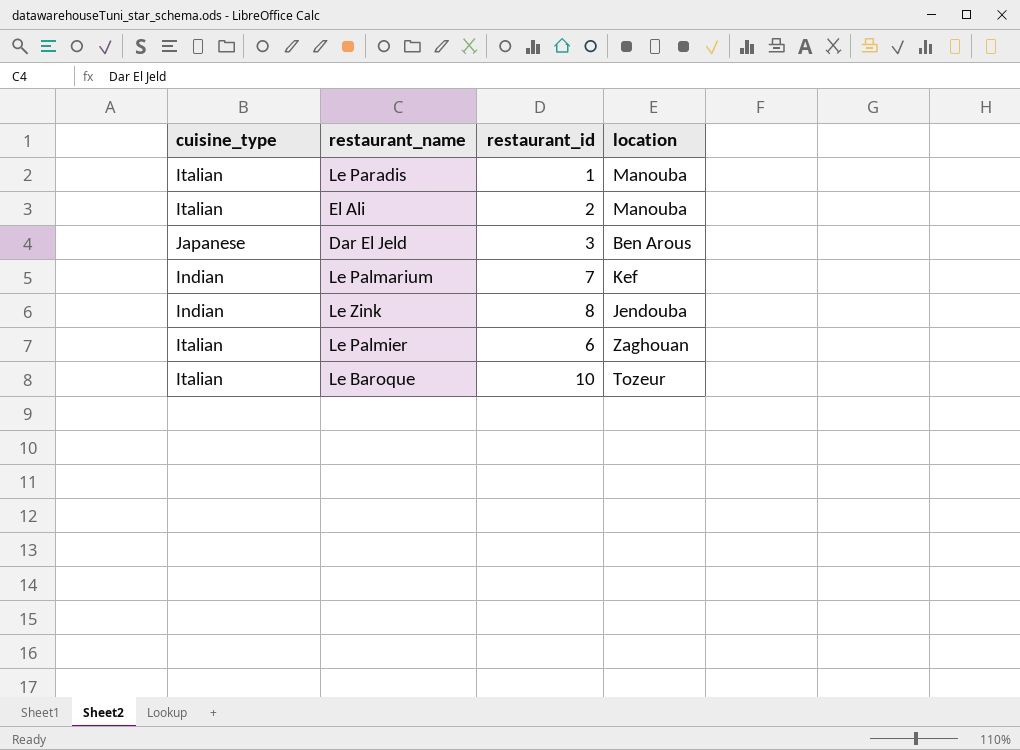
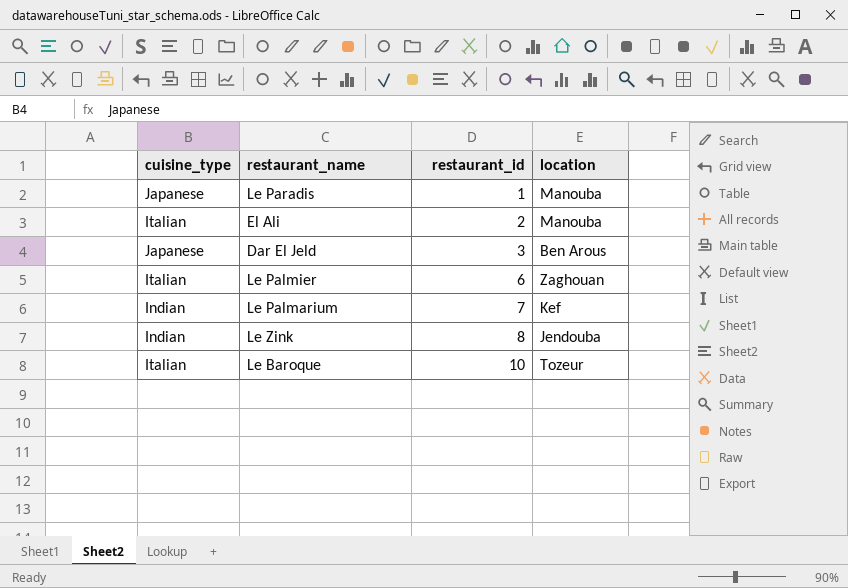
row order: none -> restaurant_id ascending
Le Paradis | cuisine_type: Italian -> Japanese

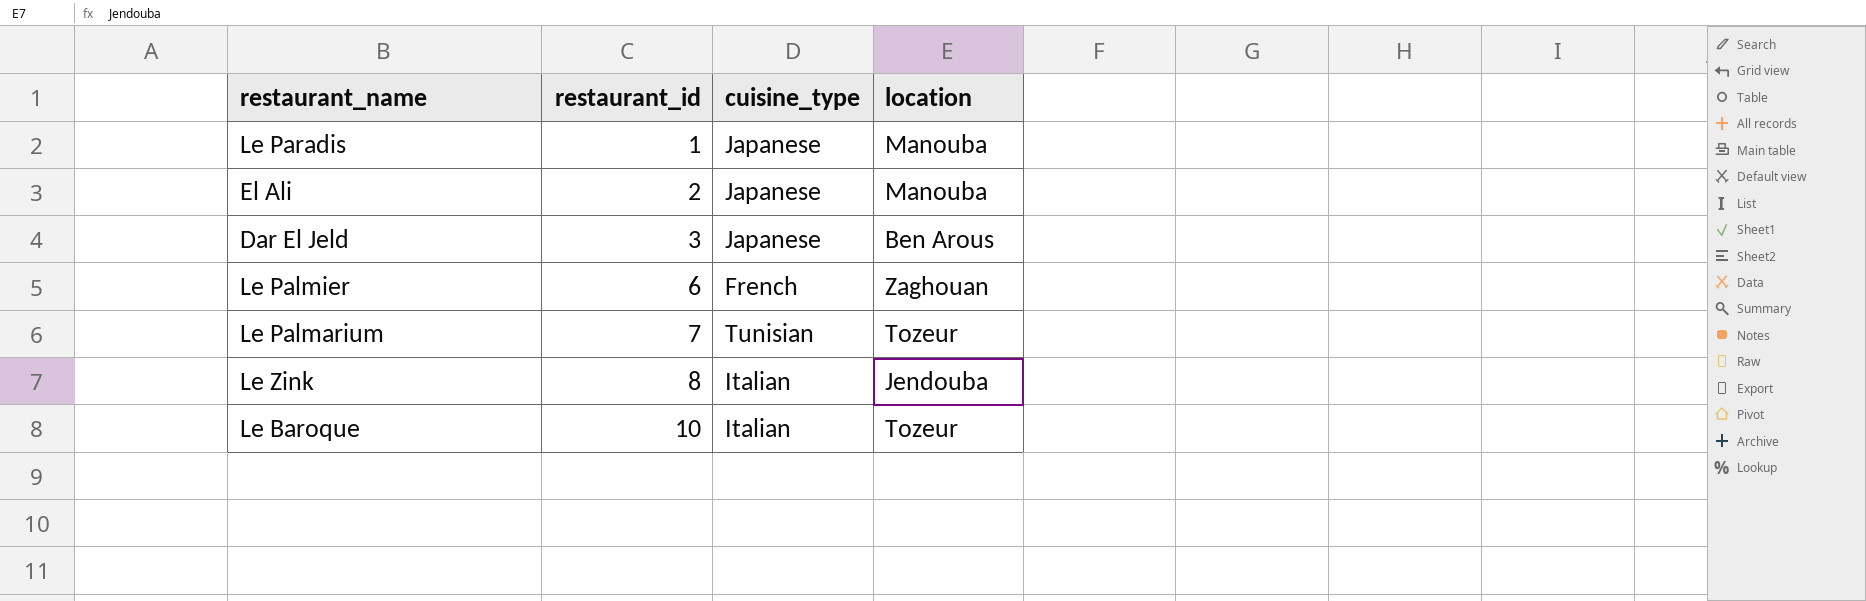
column cuisine_type | position: 1 -> 3
El Ali | cuisine_type: Italian -> Japanese
Le Palmier | cuisine_type: Italian -> French
Le Palmarium | cuisine_type: Indian -> Tunisian
Le Palmarium | location: Kef -> Tozeur
Le Zink | cuisine_type: Indian -> Italian

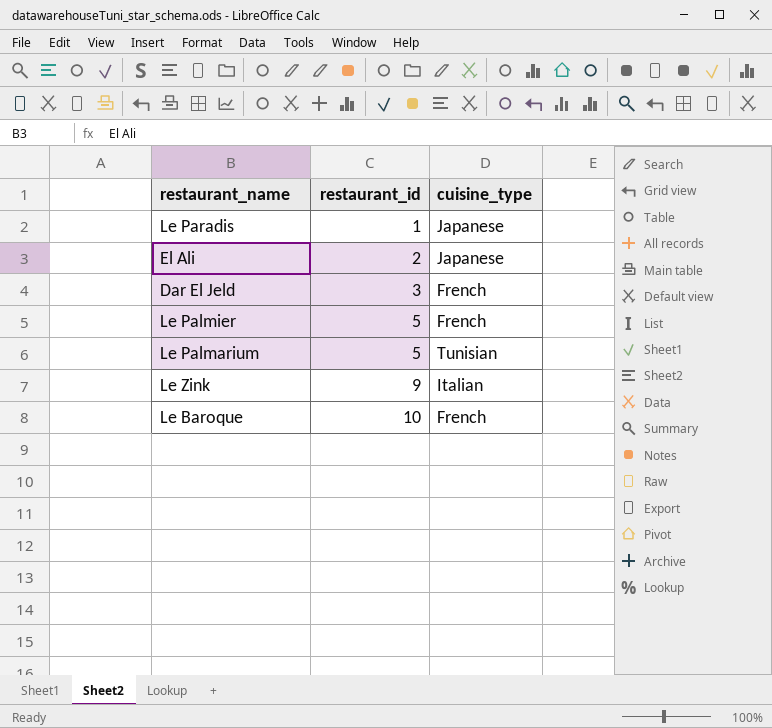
column location | position: 4 -> none
Dar El Jeld | cuisine_type: Japanese -> French
Le Palmier | restaurant_id: 6 -> 5
Le Palmarium | restaurant_id: 7 -> 5
Le Zink | restaurant_id: 8 -> 9
Le Baroque | cuisine_type: Italian -> French

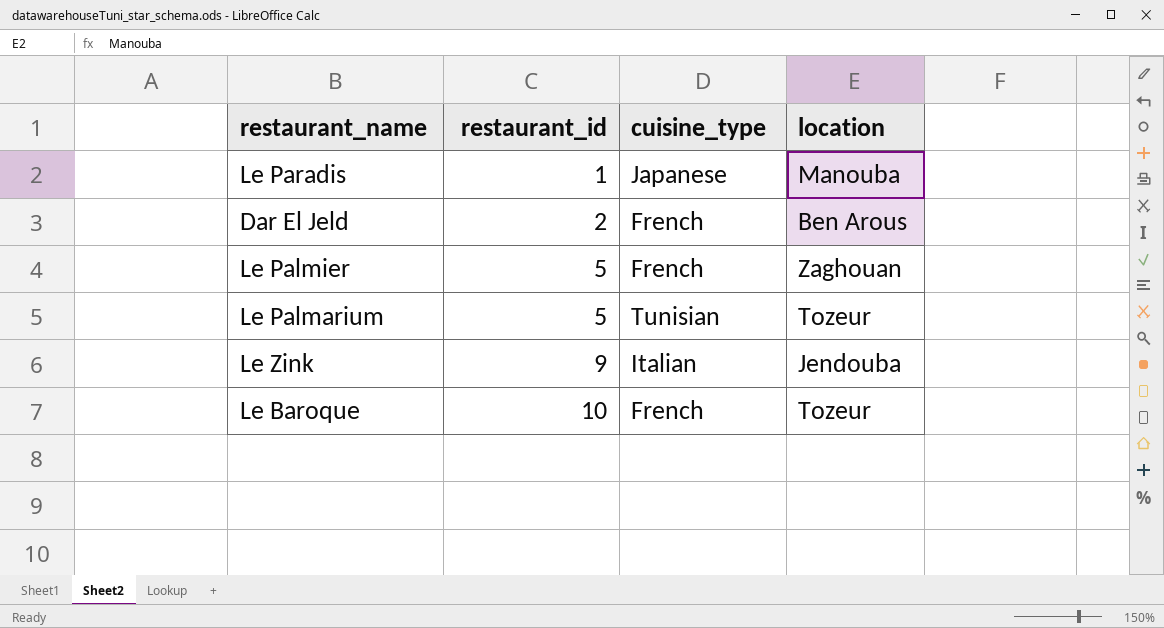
column location | position: none -> 4
row El Ali: 2 | Japanese -> none
Dar El Jeld | restaurant_id: 3 -> 2

